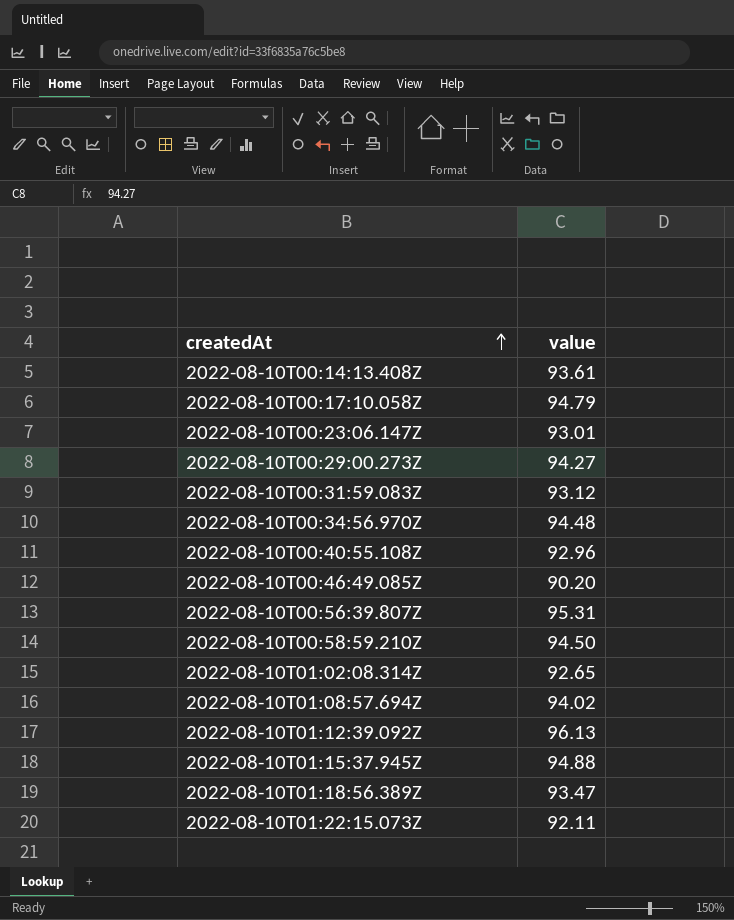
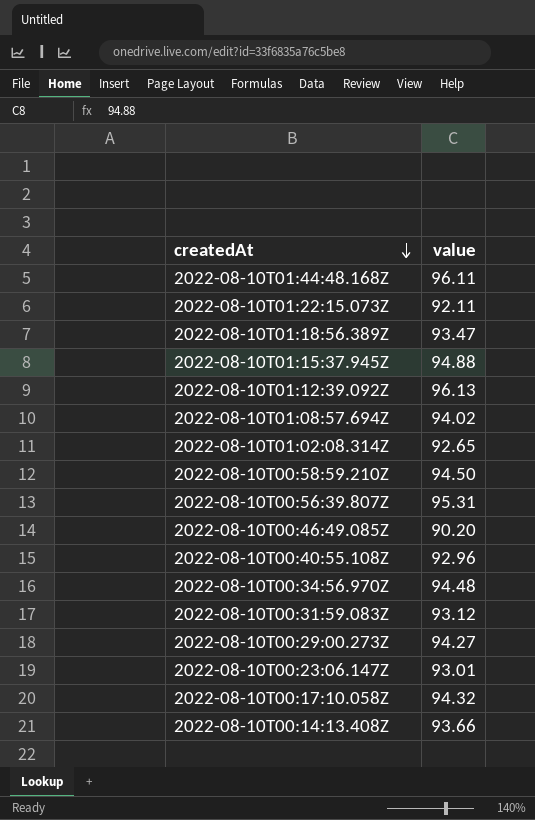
row order: createdAt ascending -> createdAt descending
row 2022-08-10T01:44:48.168Z: none -> 96.11
2022-08-10T00:17:10.058Z | value: 94.79 -> 94.32
2022-08-10T00:14:13.408Z | value: 93.61 -> 93.66

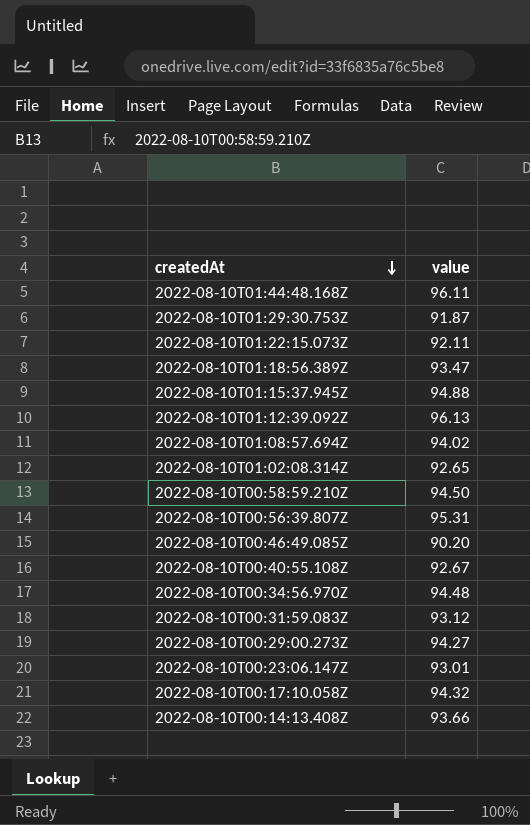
row 2022-08-10T01:29:30.753Z: none -> 91.87
2022-08-10T00:40:55.108Z | value: 92.96 -> 92.67

